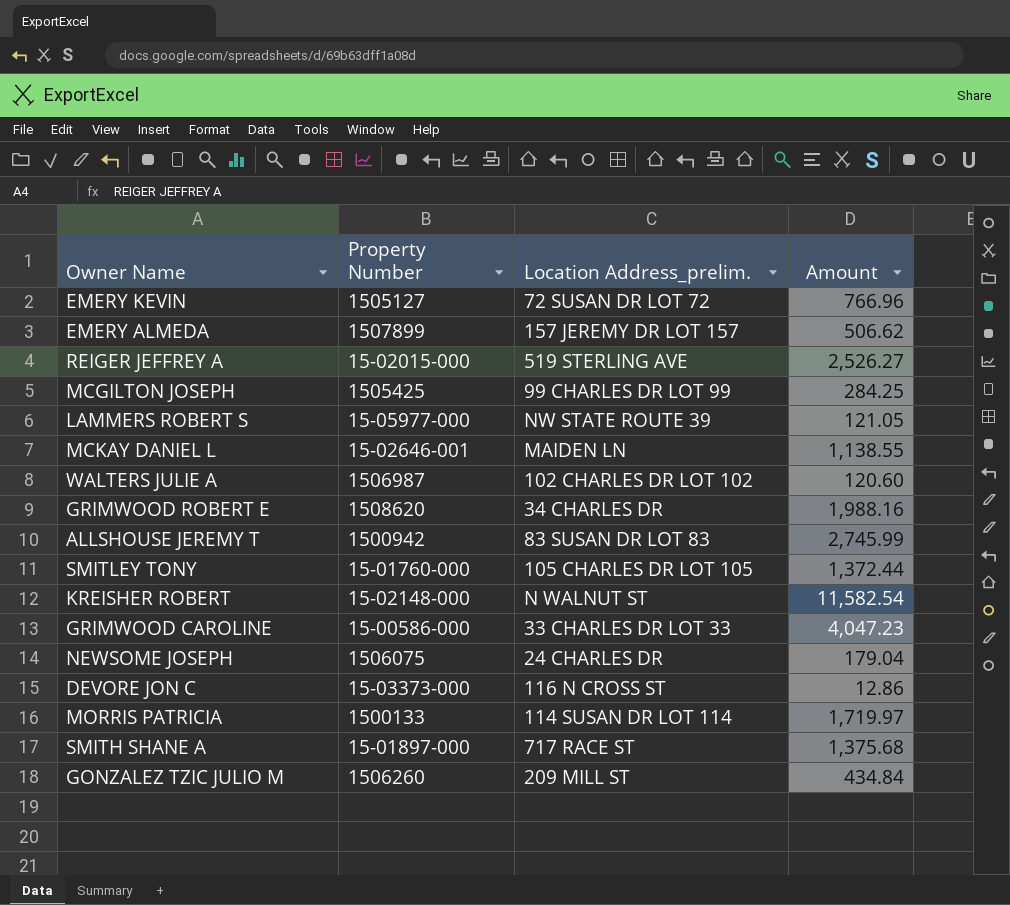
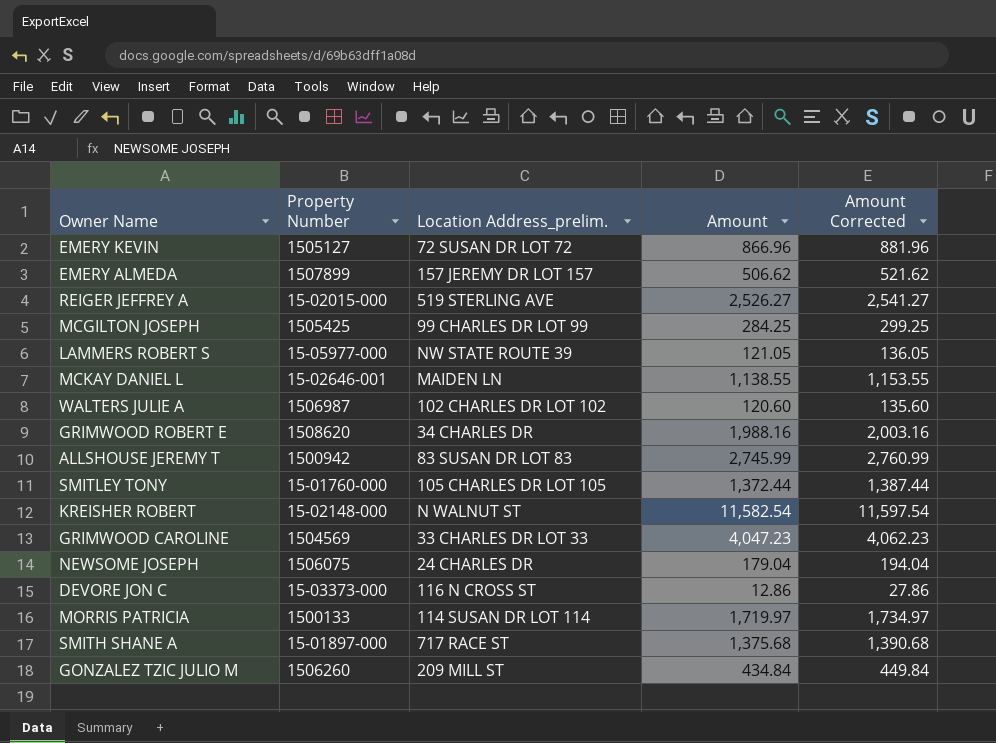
column Amount Corrected | formula: none -> [Amount] + 15
EMERY KEVIN | Amount: 766.96 -> 866.96
GRIMWOOD CAROLINE | Property Number: 15-00586-000 -> 1504569

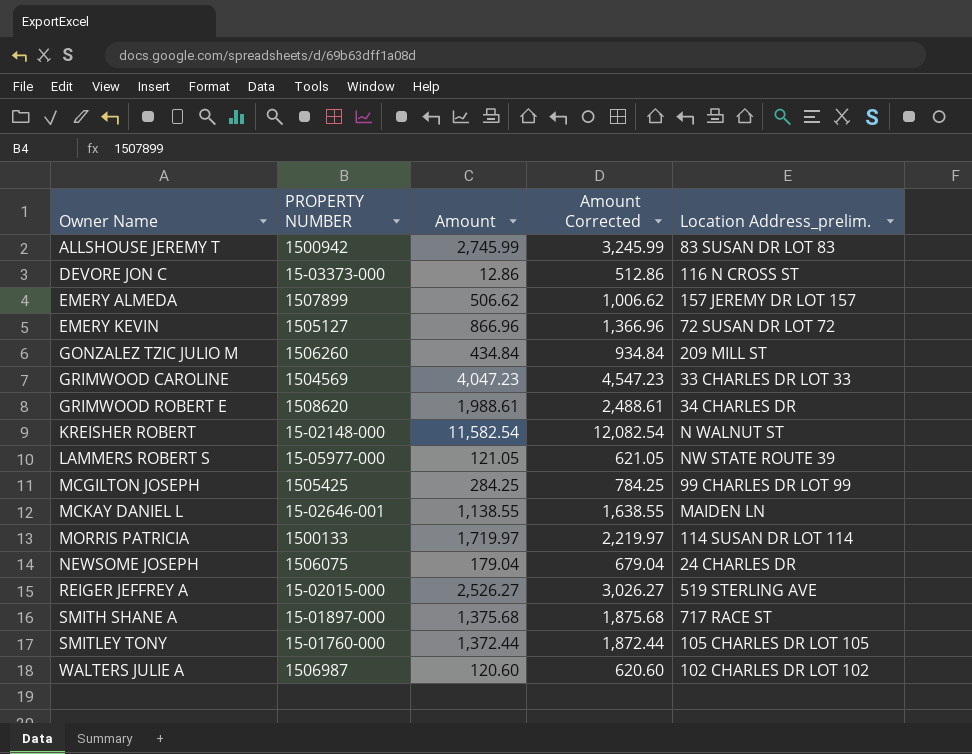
row order: none -> Owner Name ascending
column name: Property Number -> PROPERTY NUMBER
column Amount Corrected | formula: [Amount] + 15 -> [Amount] + 500
column Location Address_prelim. | position: 3 -> 5
GRIMWOOD ROBERT E | Amount: 1,988.16 -> 1,988.61

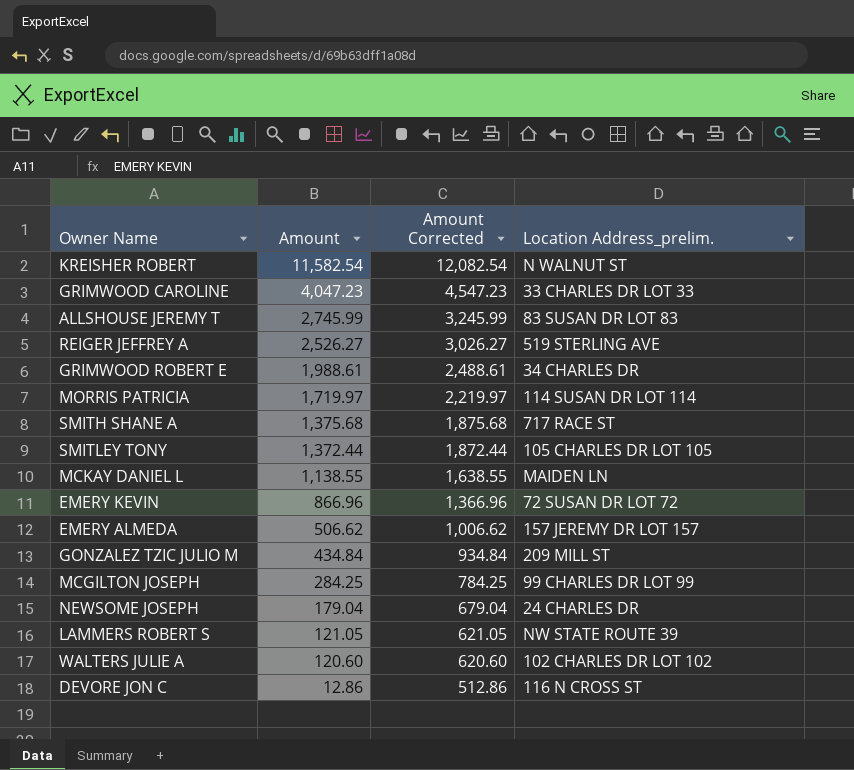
row order: Owner Name ascending -> Amount descending
column PROPERTY NUMBER | position: 2 -> none

